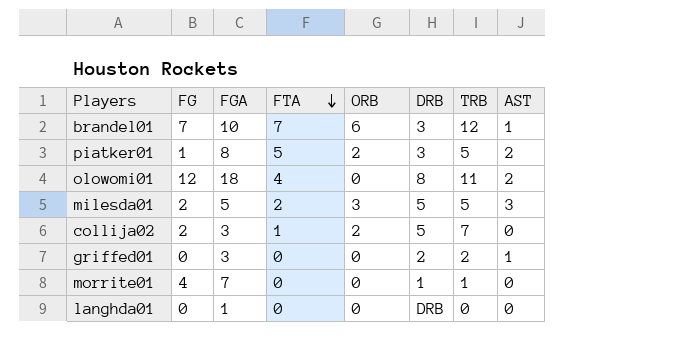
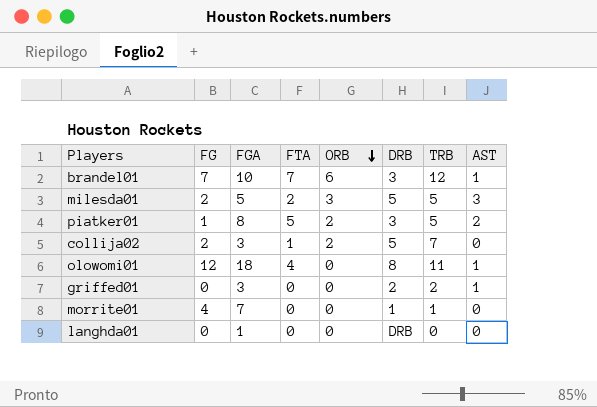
row order: FTA descending -> ORB descending
olowomi01 | AST: 2 -> 1

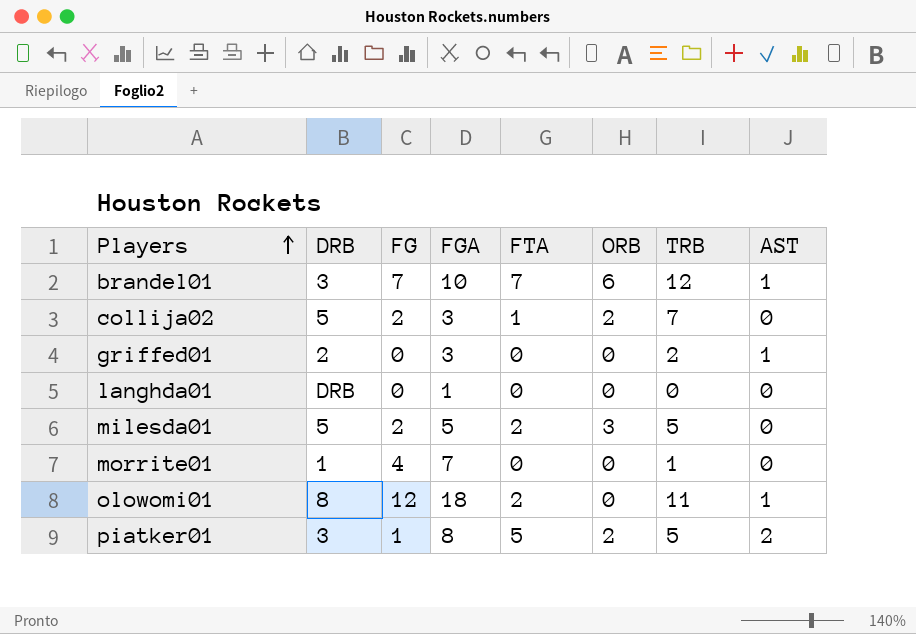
row order: ORB descending -> Players ascending
column DRB | position: 6 -> 2
milesda01 | AST: 3 -> 0
olowomi01 | FTA: 4 -> 2

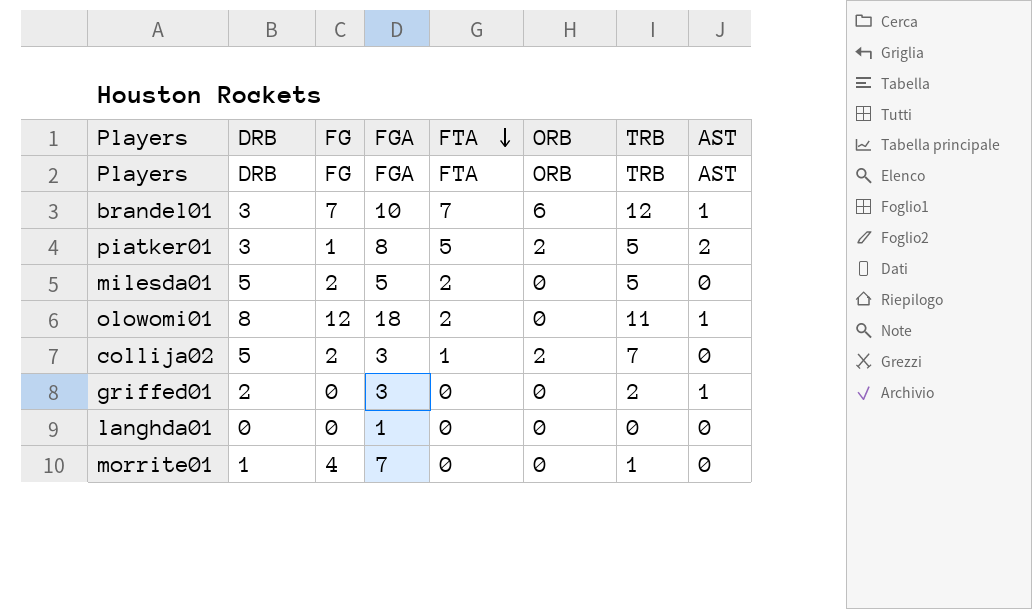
row order: Players ascending -> FTA descending
row Players: none -> DRB | FG | FGA | FTA | ORB | TRB | AST
milesda01 | ORB: 3 -> 0
langhda01 | DRB: DRB -> 0

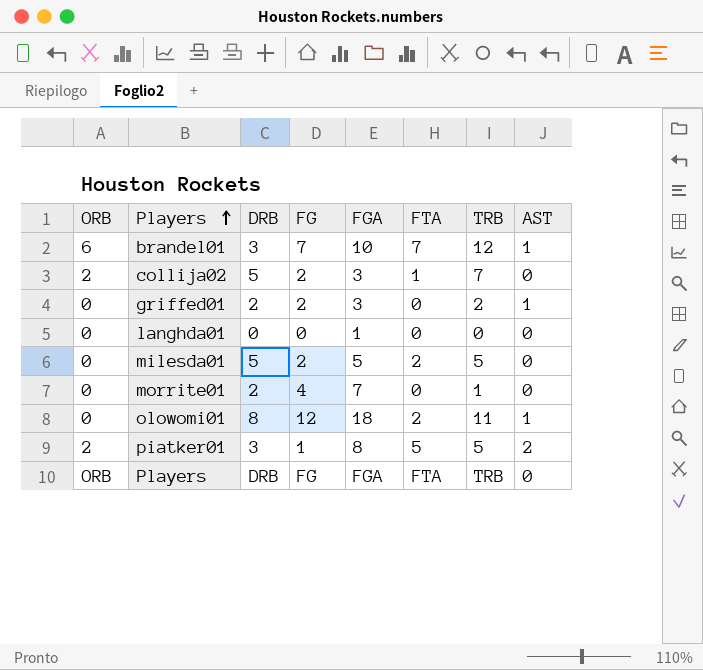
row order: FTA descending -> Players ascending
column ORB | position: 6 -> 1
griffed01 | FG: 0 -> 2
morrite01 | DRB: 1 -> 2
Players | AST: AST -> 0

